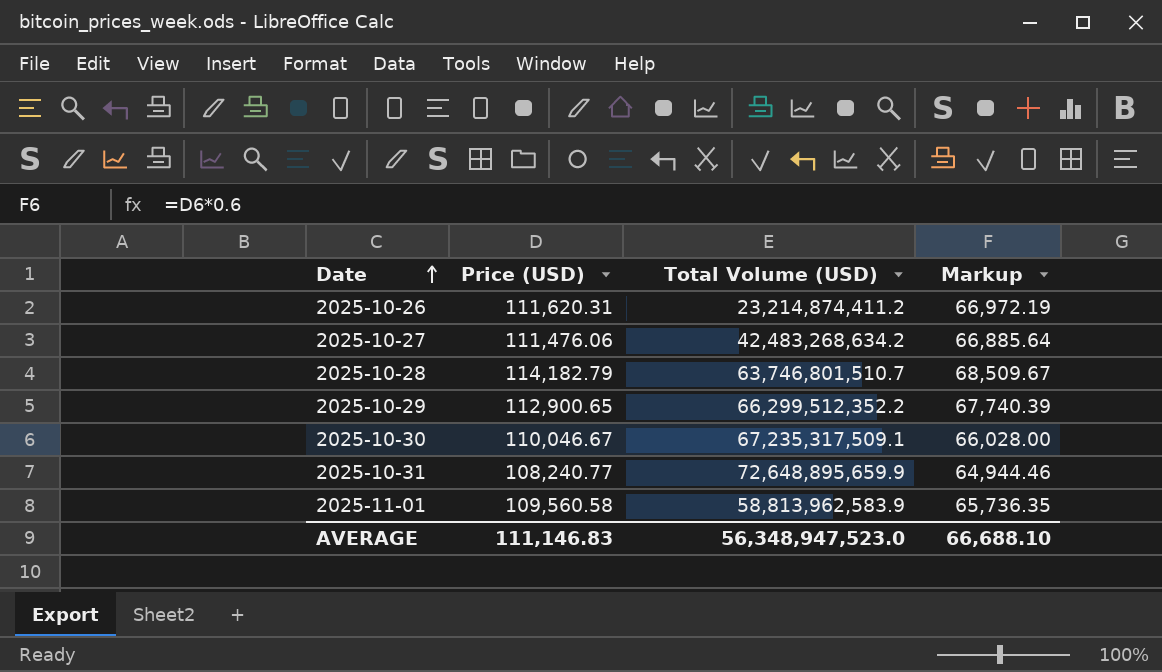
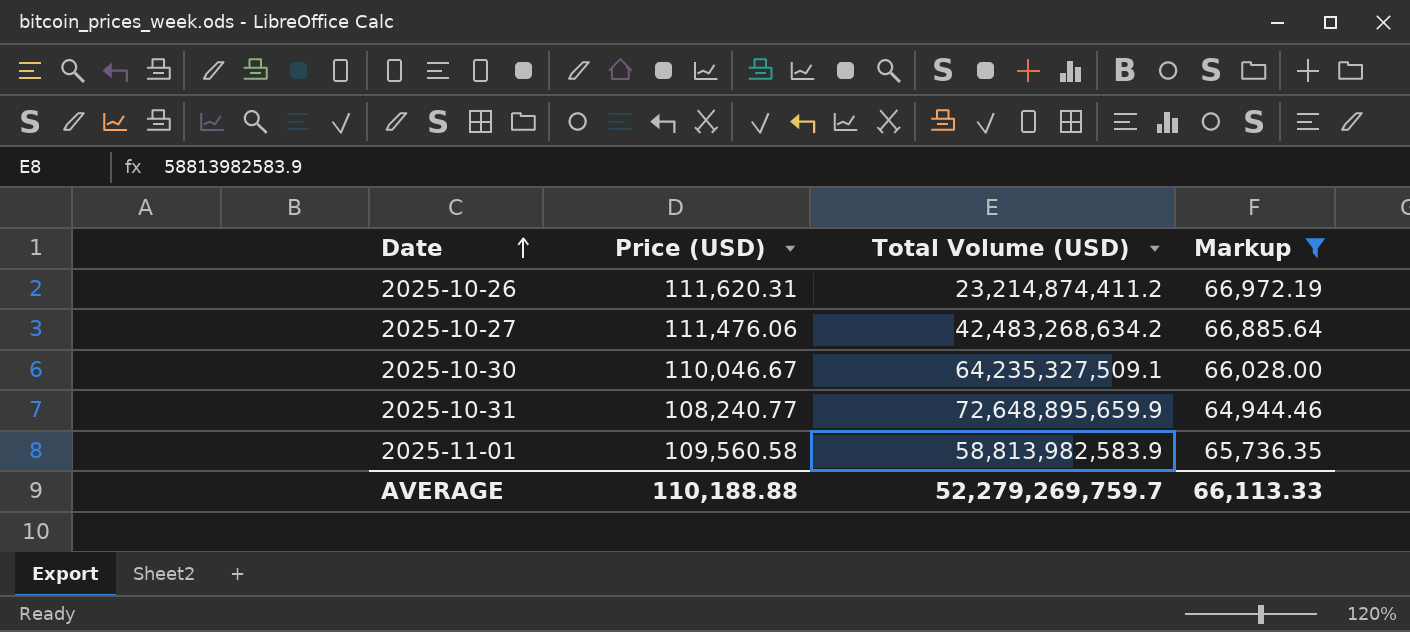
filter: none -> Markup <= 66,972.19
2025-10-30 | Total Volume (USD): 67,235,317,509.1 -> 64,235,327,509.1
2025-11-01 | Total Volume (USD): 58,813,962,583.9 -> 58,813,982,583.9
AVERAGE | Price (USD): 111,146.83 -> 110,188.88
AVERAGE | Total Volume (USD): 56,348,947,523.0 -> 52,279,269,759.7
AVERAGE | Markup: 66,688.10 -> 66,113.33

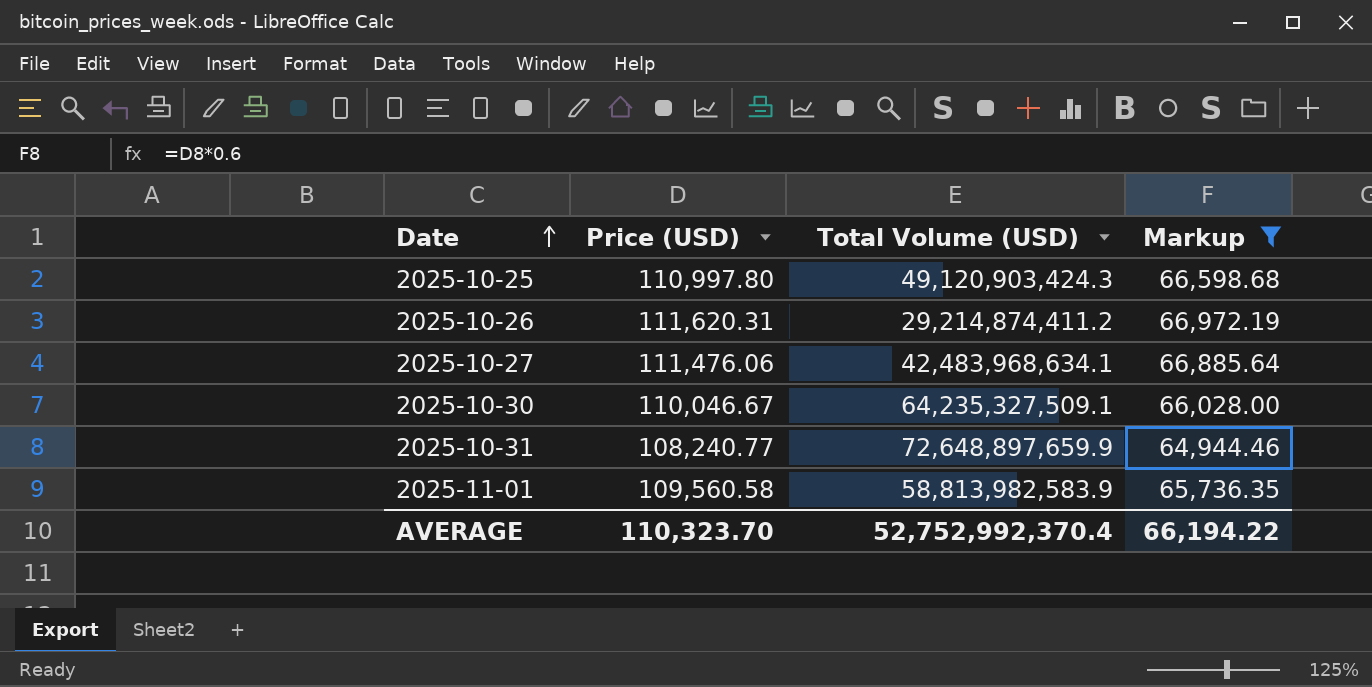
row 2025-10-25: none -> 110,997.80 | 49,120,903,424.3 | 66,598.68
2025-10-26 | Total Volume (USD): 23,214,874,411.2 -> 29,214,874,411.2
2025-10-27 | Total Volume (USD): 42,483,268,634.2 -> 42,483,968,634.1
2025-10-31 | Total Volume (USD): 72,648,895,659.9 -> 72,648,897,659.9
AVERAGE | Price (USD): 110,188.88 -> 110,323.70
AVERAGE | Total Volume (USD): 52,279,269,759.7 -> 52,752,992,370.4
AVERAGE | Markup: 66,113.33 -> 66,194.22

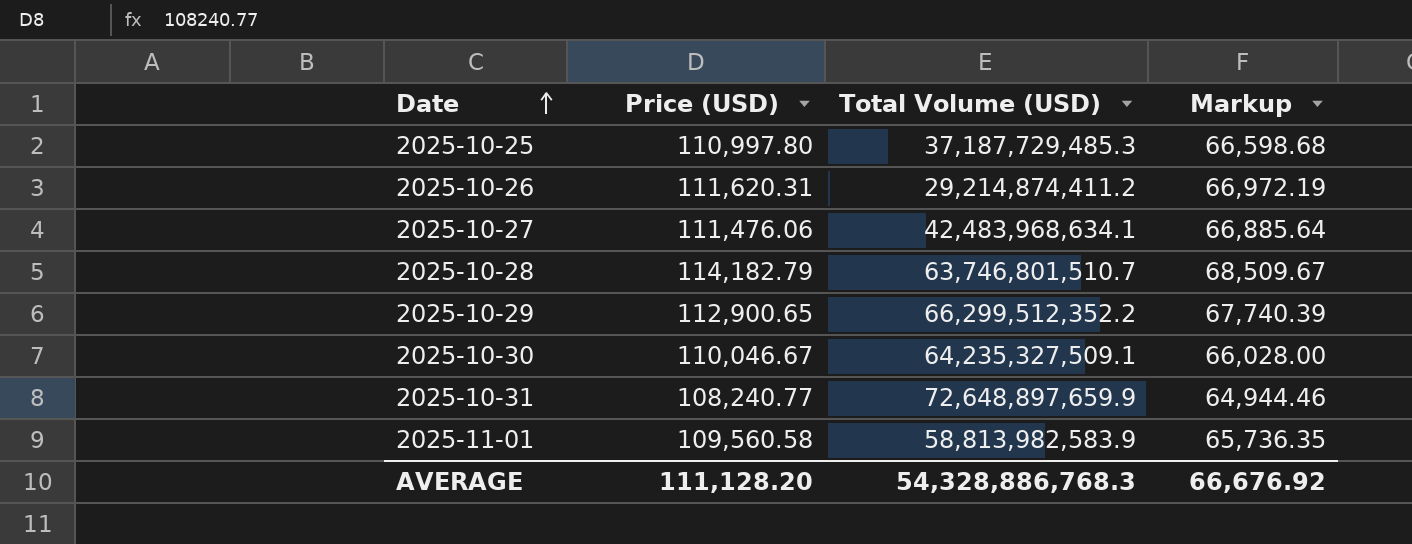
filter: Markup <= 66,972.19 -> none
2025-10-25 | Total Volume (USD): 49,120,903,424.3 -> 37,187,729,485.3
AVERAGE | Price (USD): 110,323.70 -> 111,128.20
AVERAGE | Total Volume (USD): 52,752,992,370.4 -> 54,328,886,768.3
AVERAGE | Markup: 66,194.22 -> 66,676.92

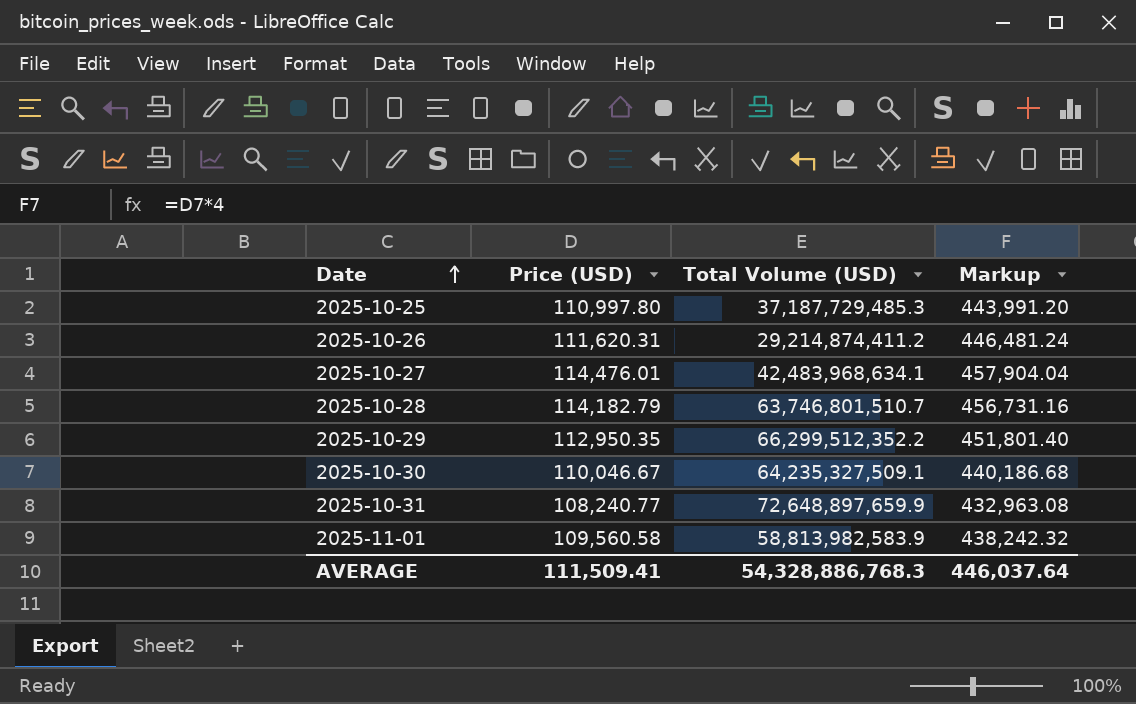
column Markup | formula: [Price (USD)] * 0.6 -> [Price (USD)] * 4
2025-10-27 | Price (USD): 111,476.06 -> 114,476.01
2025-10-29 | Price (USD): 112,900.65 -> 112,950.35
AVERAGE | Price (USD): 111,128.20 -> 111,509.41
AVERAGE | Markup: 66,676.92 -> 446,037.64

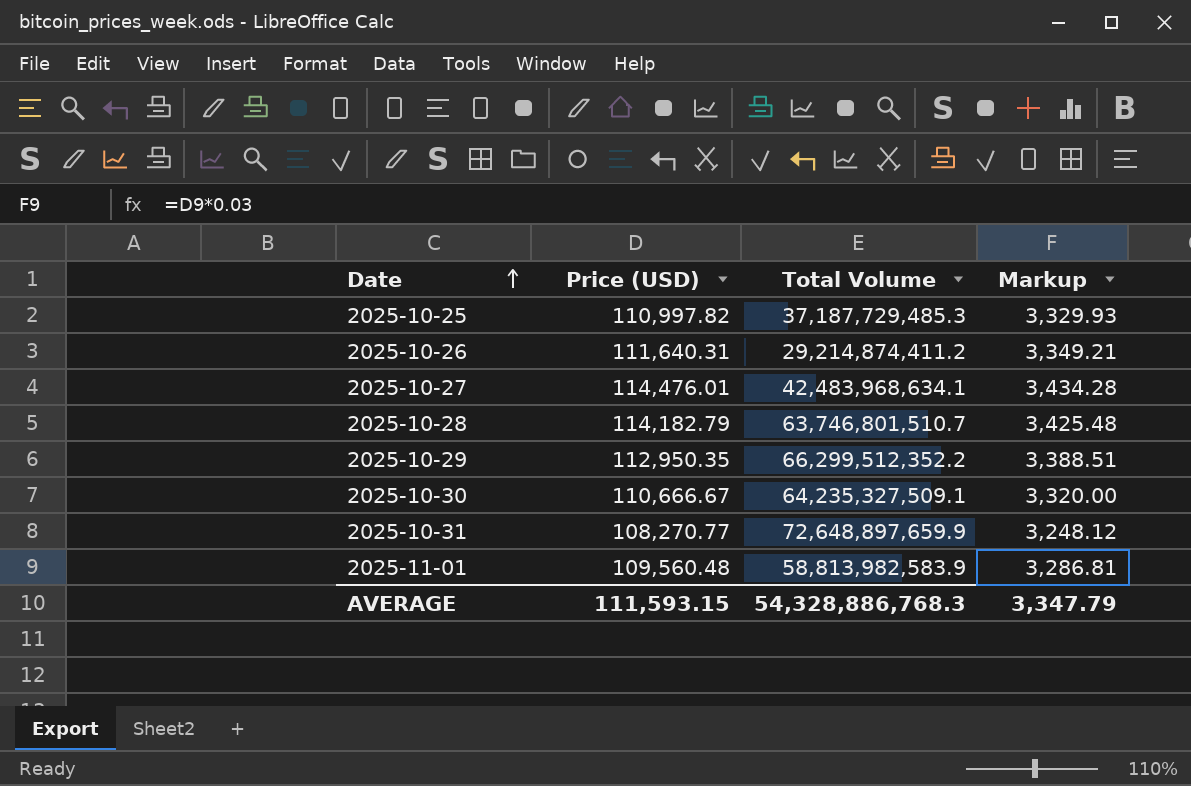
column name: Total Volume (USD) -> Total Volume
column Markup | formula: [Price (USD)] * 4 -> [Price (USD)] * 0.03
2025-10-25 | Price (USD): 110,997.80 -> 110,997.82
2025-10-26 | Price (USD): 111,620.31 -> 111,640.31
2025-10-30 | Price (USD): 110,046.67 -> 110,666.67
2025-10-31 | Price (USD): 108,240.77 -> 108,270.77
2025-11-01 | Price (USD): 109,560.58 -> 109,560.48
AVERAGE | Price (USD): 111,509.41 -> 111,593.15
AVERAGE | Markup: 446,037.64 -> 3,347.79

